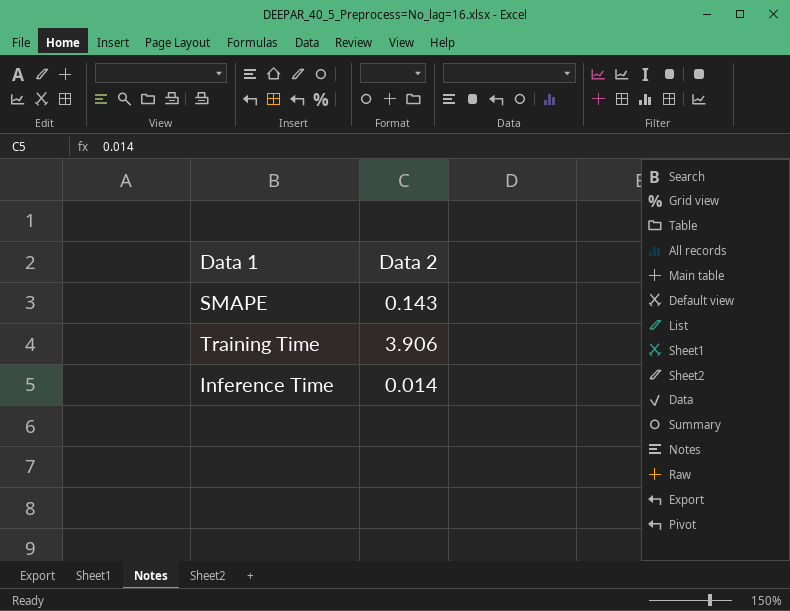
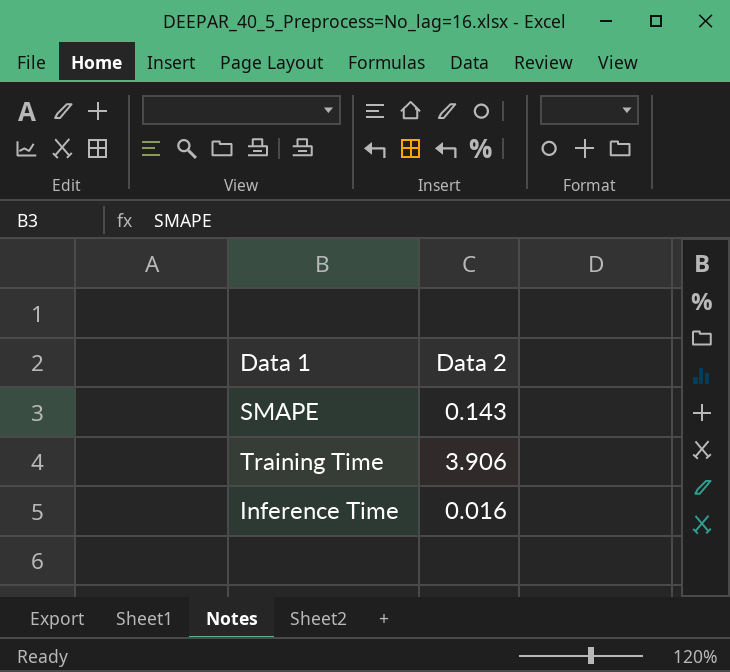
Inference Time | Data 2: 0.014 -> 0.016

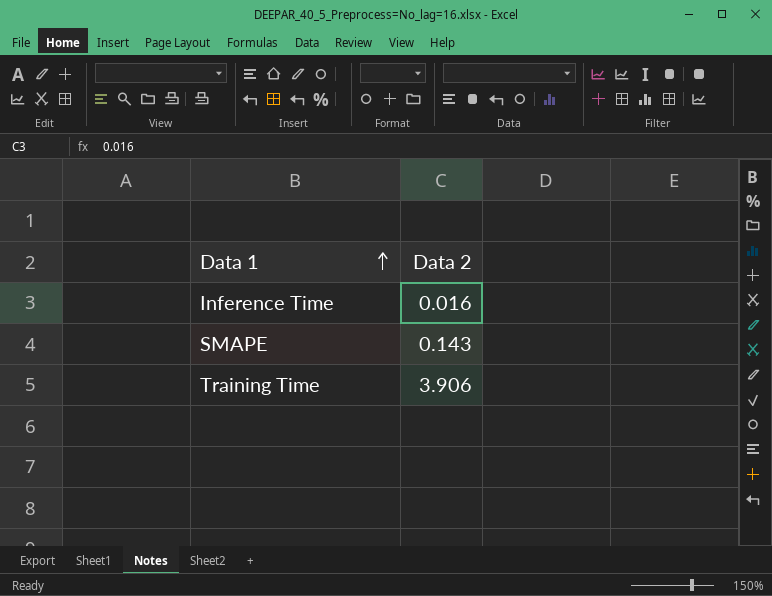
row order: none -> Data 1 ascending

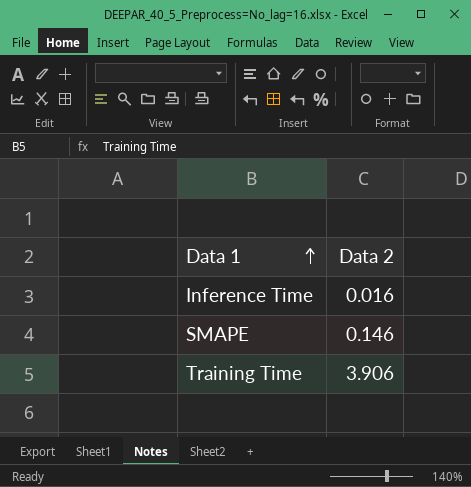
SMAPE | Data 2: 0.143 -> 0.146

